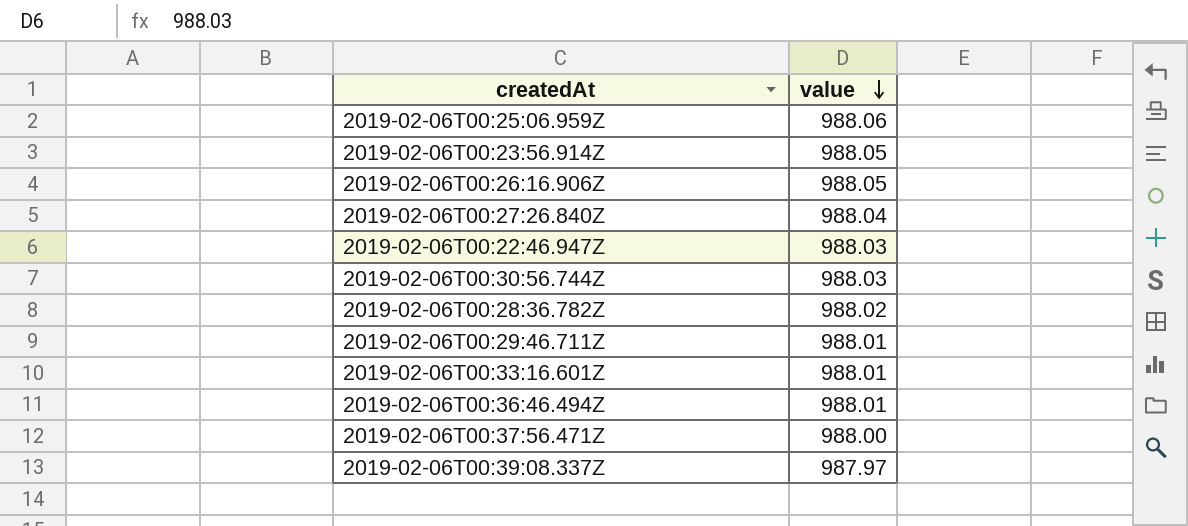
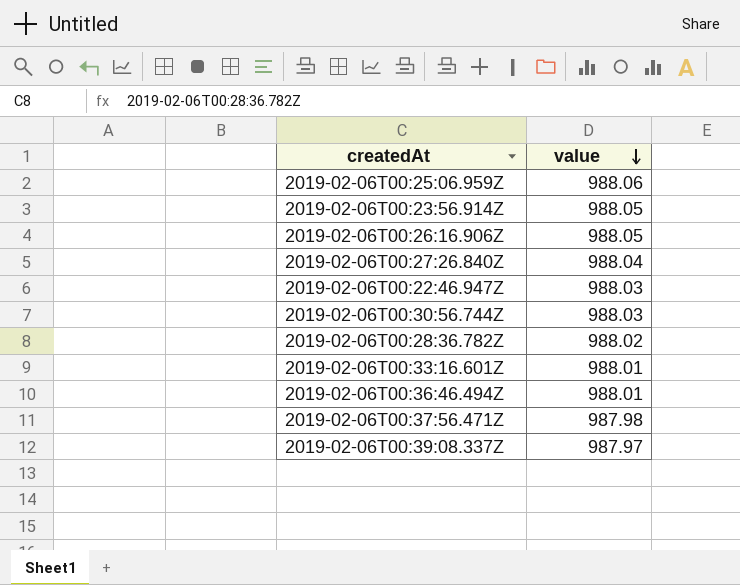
row 2019-02-06T00:29:46.711Z: 988.01 -> none
2019-02-06T00:37:56.471Z | value: 988.00 -> 987.98

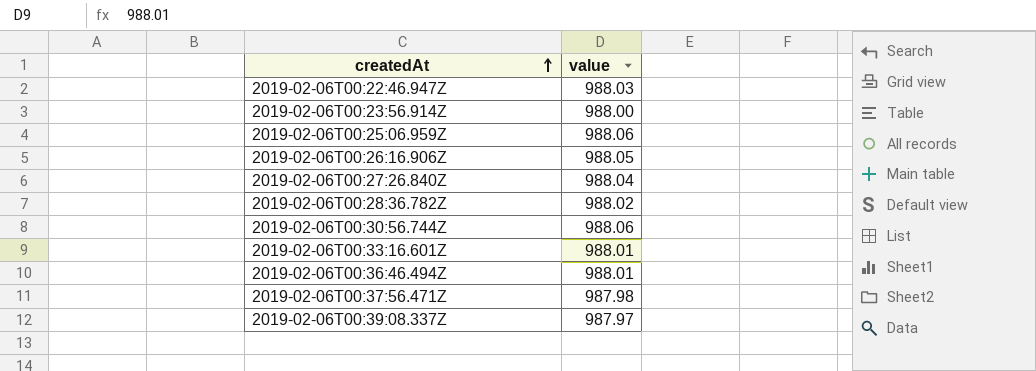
row order: value descending -> createdAt ascending
2019-02-06T00:23:56.914Z | value: 988.05 -> 988.00
2019-02-06T00:30:56.744Z | value: 988.03 -> 988.06

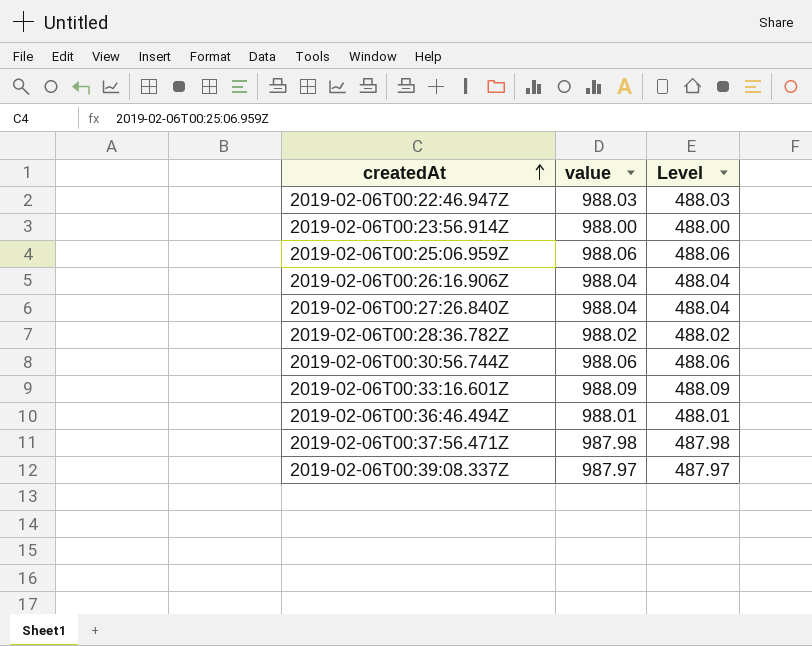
column Level | formula: none -> [value] - 500
2019-02-06T00:26:16.906Z | value: 988.05 -> 988.04
2019-02-06T00:33:16.601Z | value: 988.01 -> 988.09

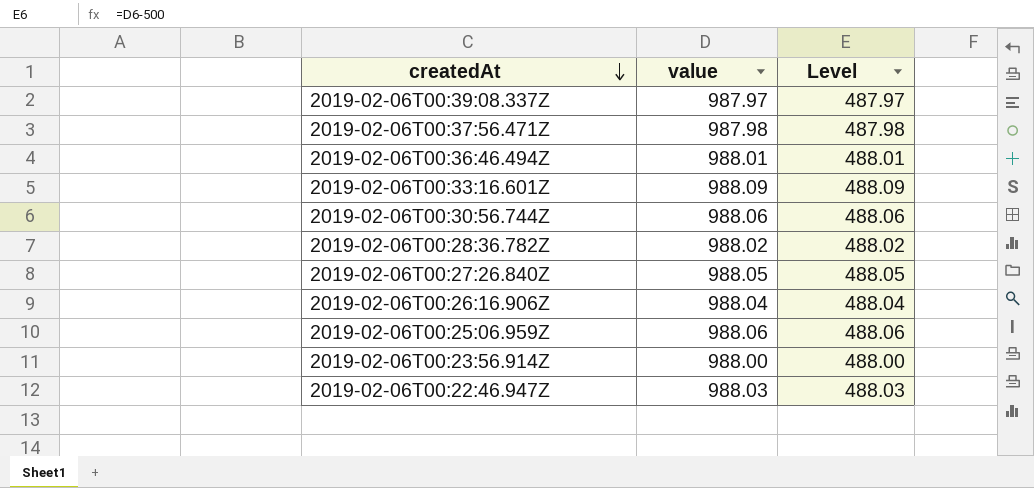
row order: createdAt ascending -> createdAt descending
2019-02-06T00:27:26.840Z | value: 988.04 -> 988.05
2019-02-06T00:27:26.840Z | Level: 488.04 -> 488.05

